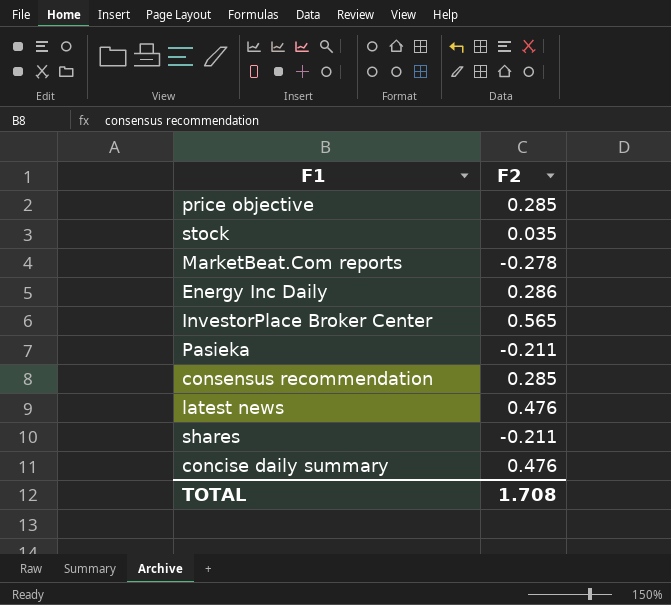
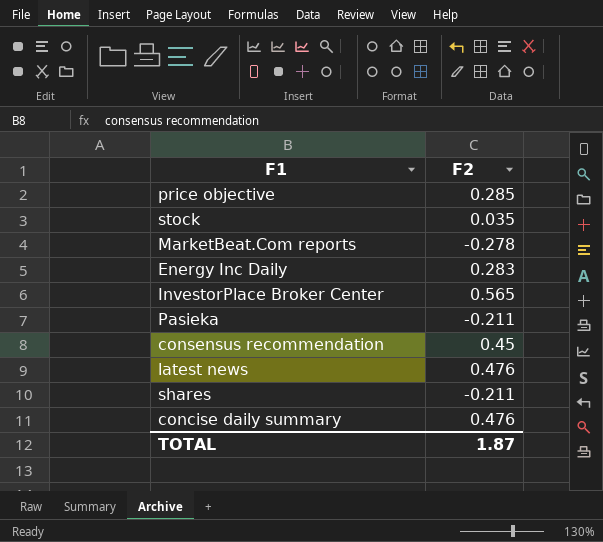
Energy Inc Daily | F2: 0.286 -> 0.283
consensus recommendation | F2: 0.285 -> 0.45
TOTAL | F2: 1.708 -> 1.87

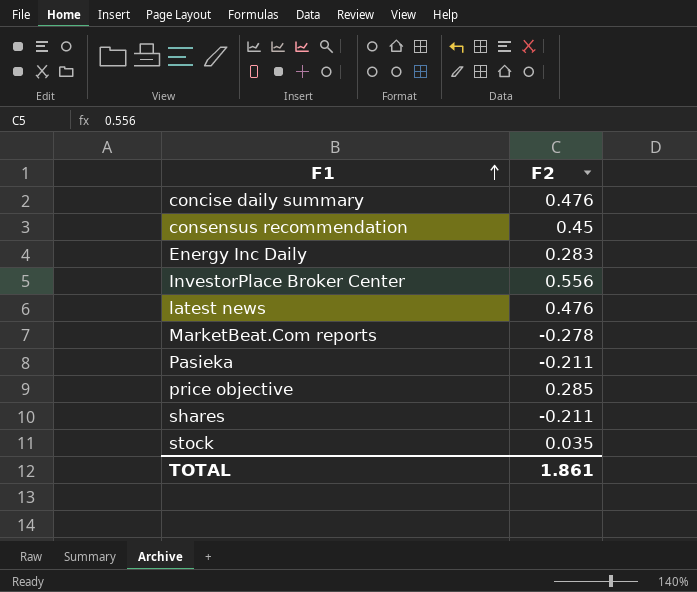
row order: none -> F1 ascending
InvestorPlace Broker Center | F2: 0.565 -> 0.556
TOTAL | F2: 1.87 -> 1.861

